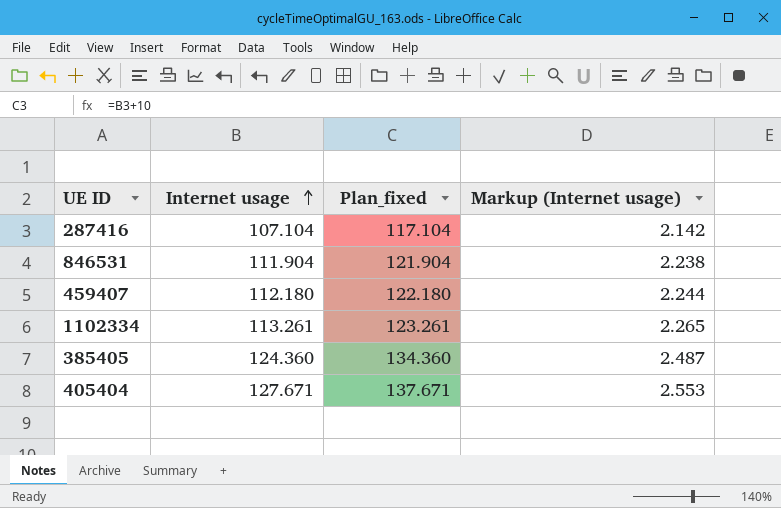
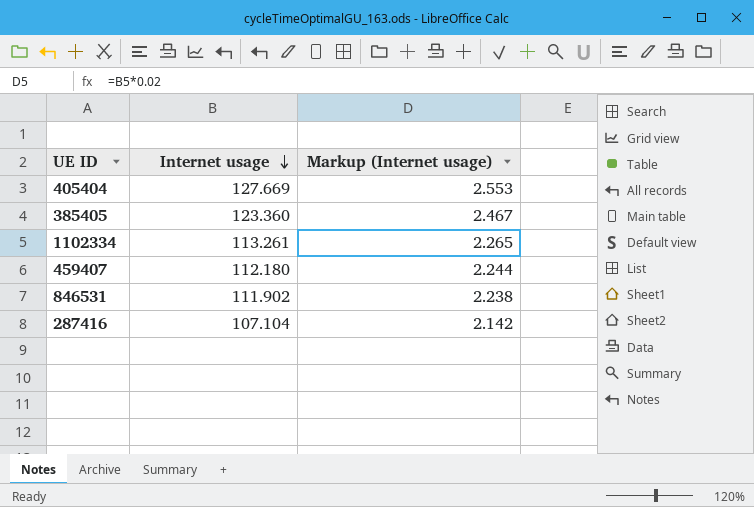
row order: Internet usage ascending -> Internet usage descending
column Plan_fixed | formula: [Internet usage] + 10 -> none
405404 | Internet usage: 127.671 -> 127.669
385405 | Internet usage: 124.360 -> 123.360
385405 | Markup (Internet usage): 2.487 -> 2.467
846531 | Internet usage: 111.904 -> 111.902

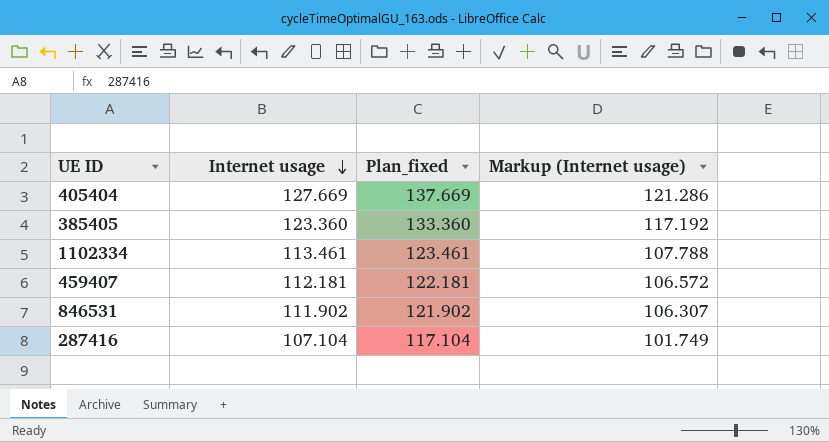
column Plan_fixed | formula: none -> [Internet usage] + 10
column Markup (Internet usage) | formula: [Internet usage] * 0.02 -> [Internet usage] * 0.95
1102334 | Internet usage: 113.261 -> 113.461
459407 | Internet usage: 112.180 -> 112.181

